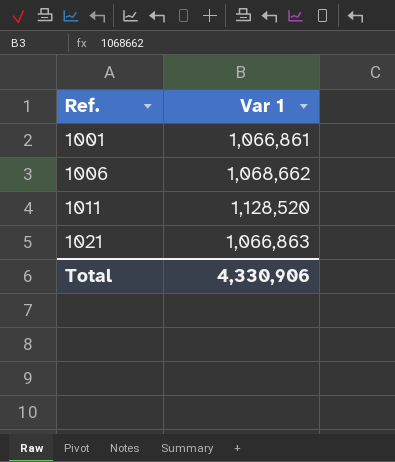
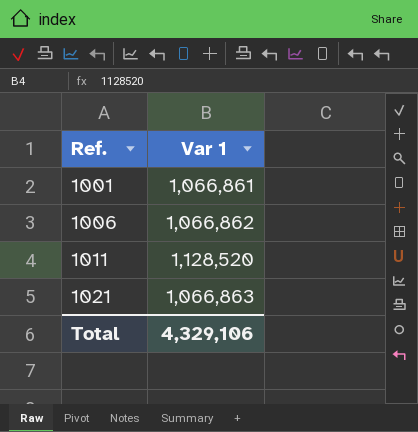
1006 | Var 1: 1,068,662 -> 1,066,862
Total | Var 1: 4,330,906 -> 4,329,106

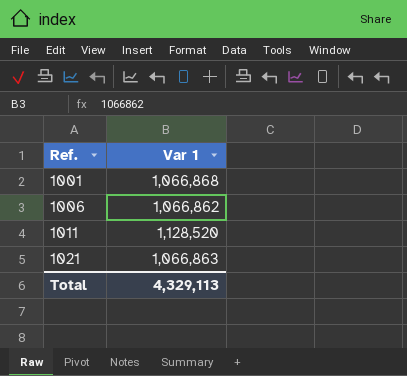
1001 | Var 1: 1,066,861 -> 1,066,868
Total | Var 1: 4,329,106 -> 4,329,113

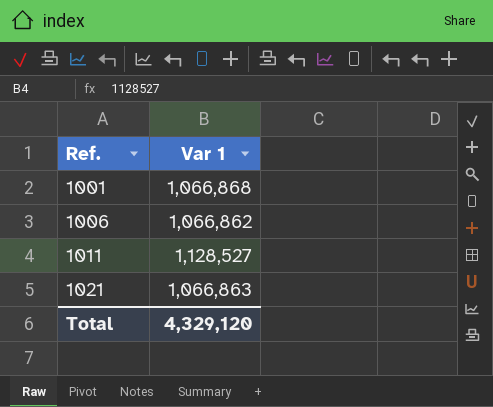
1011 | Var 1: 1,128,520 -> 1,128,527
Total | Var 1: 4,329,113 -> 4,329,120

